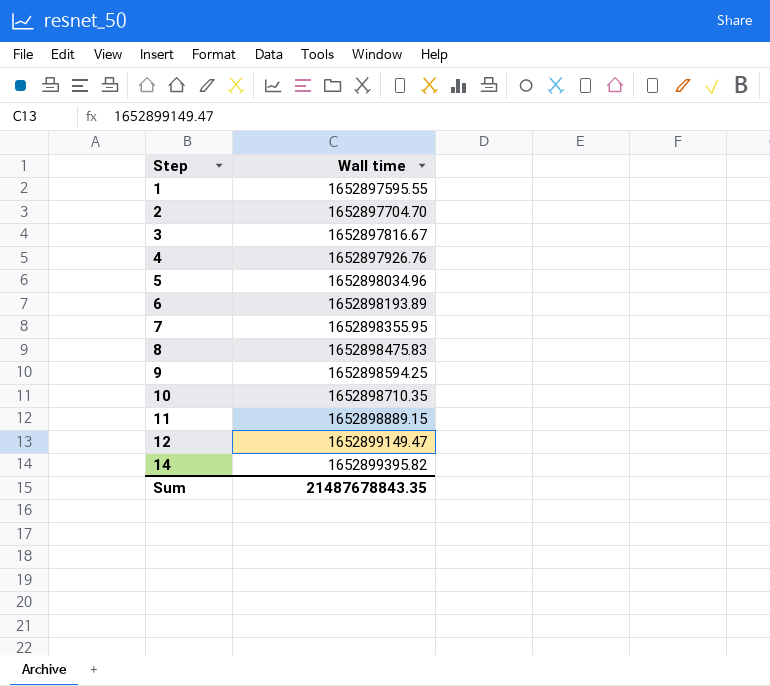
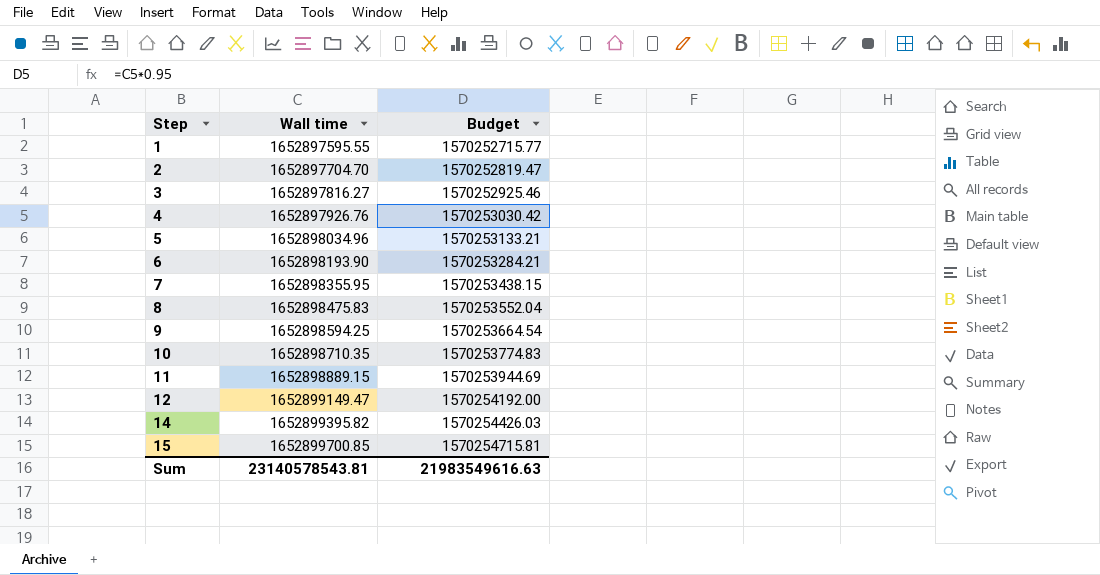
column Budget | formula: none -> [Wall time] * 0.95
3 | Wall time: 1652897816.67 -> 1652897816.27
6 | Wall time: 1652898193.89 -> 1652898193.90
row 15: none -> 1652899700.85 | 1570254715.81
Sum | Wall time: 21487678843.35 -> 23140578543.81

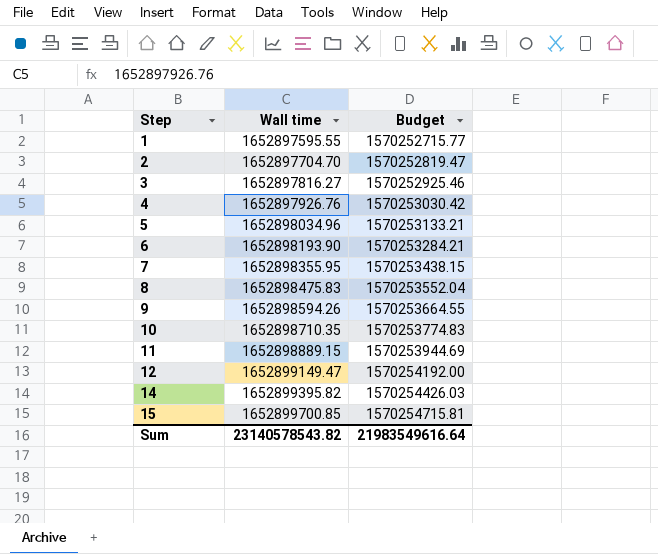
9 | Wall time: 1652898594.25 -> 1652898594.26
9 | Budget: 1570253664.54 -> 1570253664.55
Sum | Wall time: 23140578543.81 -> 23140578543.82
Sum | Budget: 21983549616.63 -> 21983549616.64

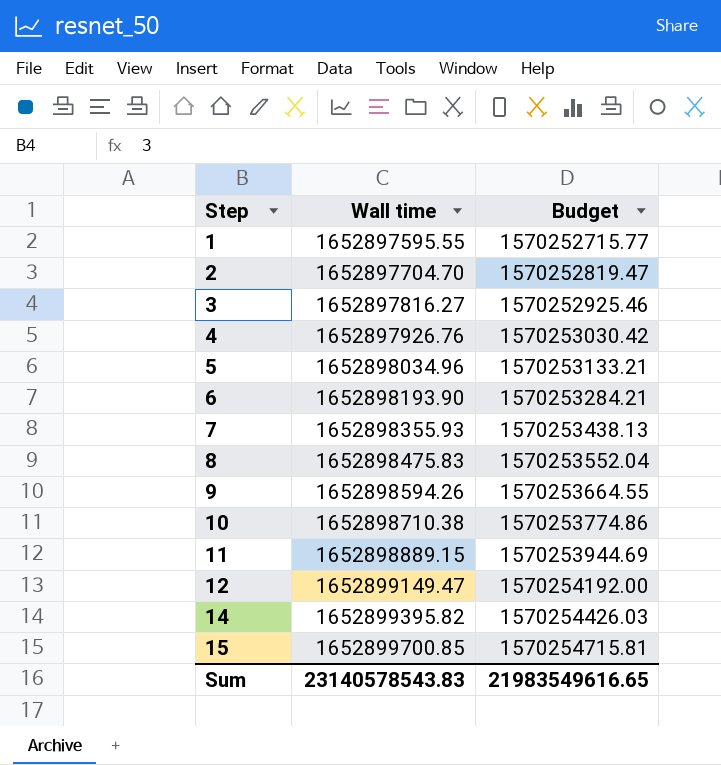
7 | Wall time: 1652898355.95 -> 1652898355.93
7 | Budget: 1570253438.15 -> 1570253438.13
10 | Wall time: 1652898710.35 -> 1652898710.38
10 | Budget: 1570253774.83 -> 1570253774.86
Sum | Wall time: 23140578543.82 -> 23140578543.83
Sum | Budget: 21983549616.64 -> 21983549616.65

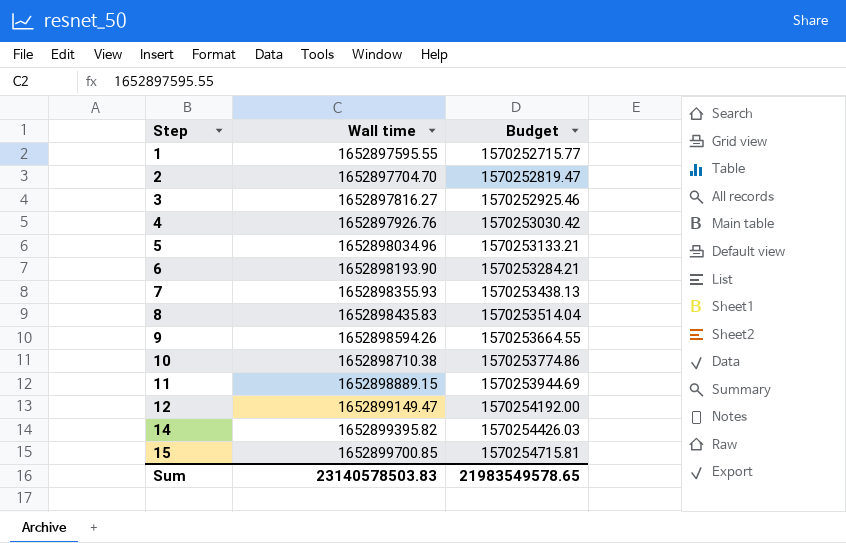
8 | Wall time: 1652898475.83 -> 1652898435.83
8 | Budget: 1570253552.04 -> 1570253514.04
Sum | Wall time: 23140578543.83 -> 23140578503.83
Sum | Budget: 21983549616.65 -> 21983549578.65

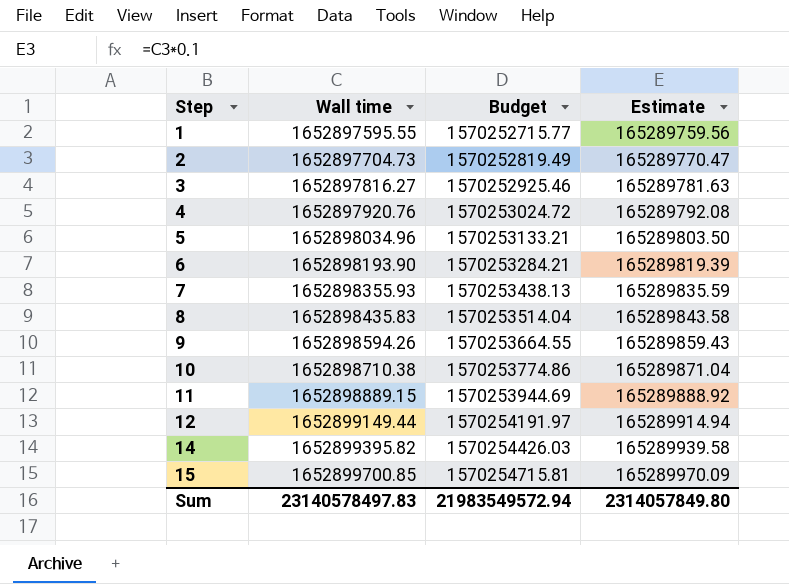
column Estimate | formula: none -> [Wall time] * 0.1
2 | Wall time: 1652897704.70 -> 1652897704.73
2 | Budget: 1570252819.47 -> 1570252819.49
4 | Wall time: 1652897926.76 -> 1652897920.76
4 | Budget: 1570253030.42 -> 1570253024.72
12 | Wall time: 1652899149.47 -> 1652899149.44
12 | Budget: 1570254192.00 -> 1570254191.97
Sum | Wall time: 23140578503.83 -> 23140578497.83
Sum | Budget: 21983549578.65 -> 21983549572.94

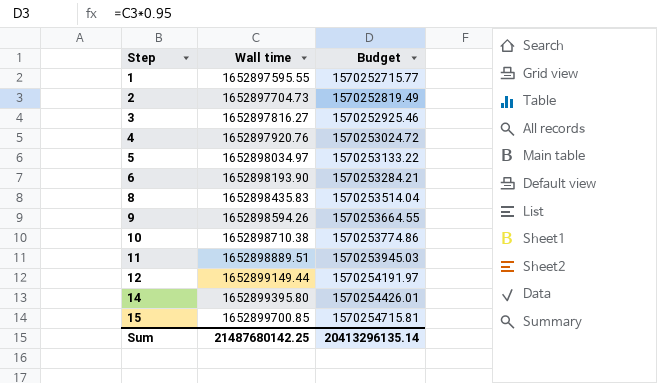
column Estimate | formula: [Wall time] * 0.1 -> none
row 7: 1652898355.93 | 1570253438.13 | 165289835.59 -> none
5 | Wall time: 1652898034.96 -> 1652898034.97
5 | Budget: 1570253133.21 -> 1570253133.22
11 | Wall time: 1652898889.15 -> 1652898889.51
11 | Budget: 1570253944.69 -> 1570253945.03
14 | Wall time: 1652899395.82 -> 1652899395.80
14 | Budget: 1570254426.03 -> 1570254426.01
Sum | Wall time: 23140578497.83 -> 21487680142.25
Sum | Budget: 21983549572.94 -> 20413296135.14

